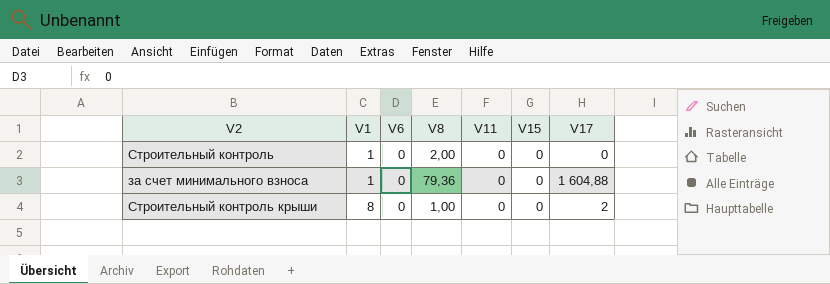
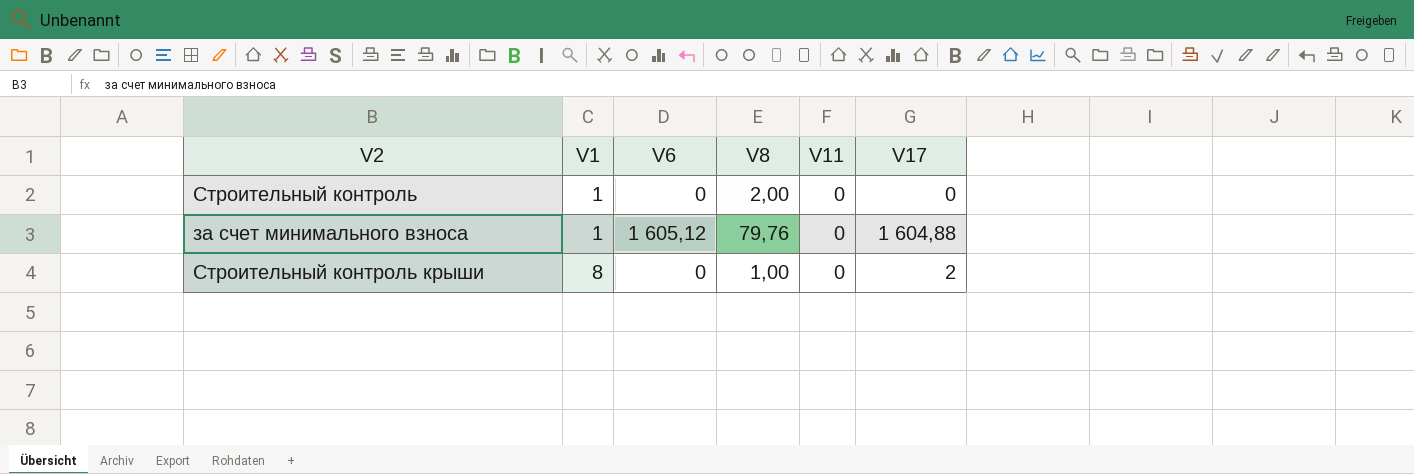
column V15 | position: 6 -> none
за счет минимального взноса | V6: 0 -> 1 605,12
за счет минимального взноса | V8: 79,36 -> 79,76

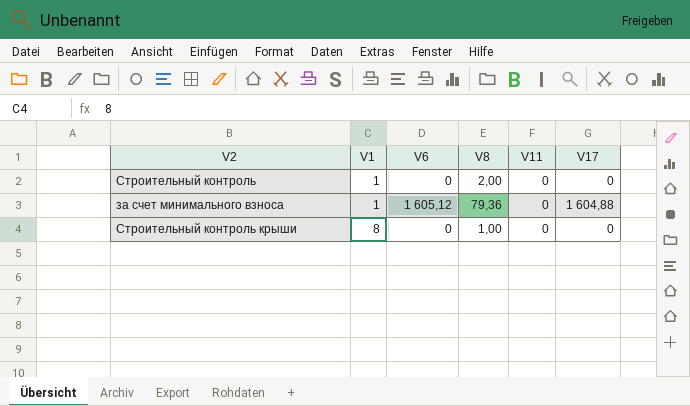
за счет минимального взноса | V8: 79,76 -> 79,36
Строительный контроль крыши | V17: 2 -> 0

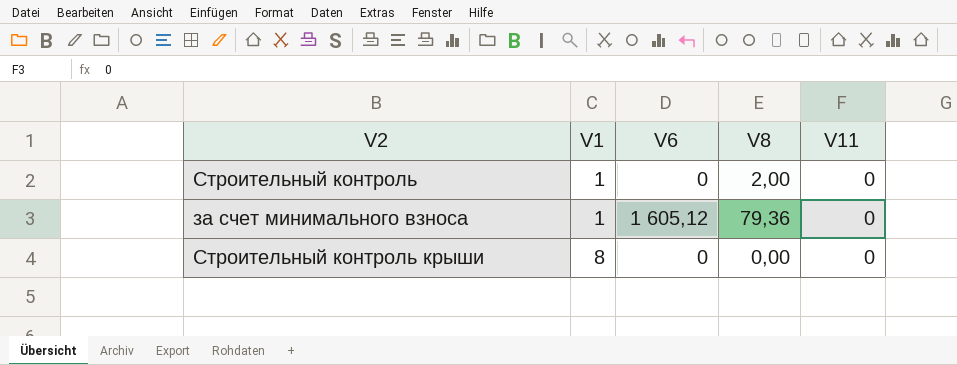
column V17 | position: 6 -> none
Строительный контроль крыши | V8: 1,00 -> 0,00

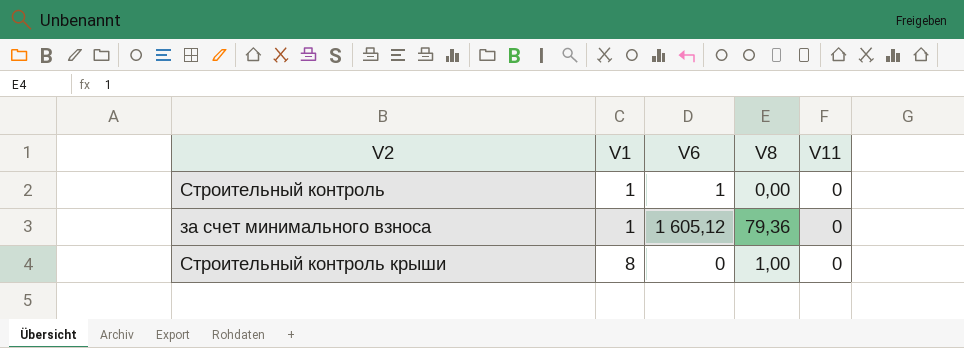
Строительный контроль | V6: 0 -> 1
Строительный контроль | V8: 2,00 -> 0,00
Строительный контроль крыши | V8: 0,00 -> 1,00

